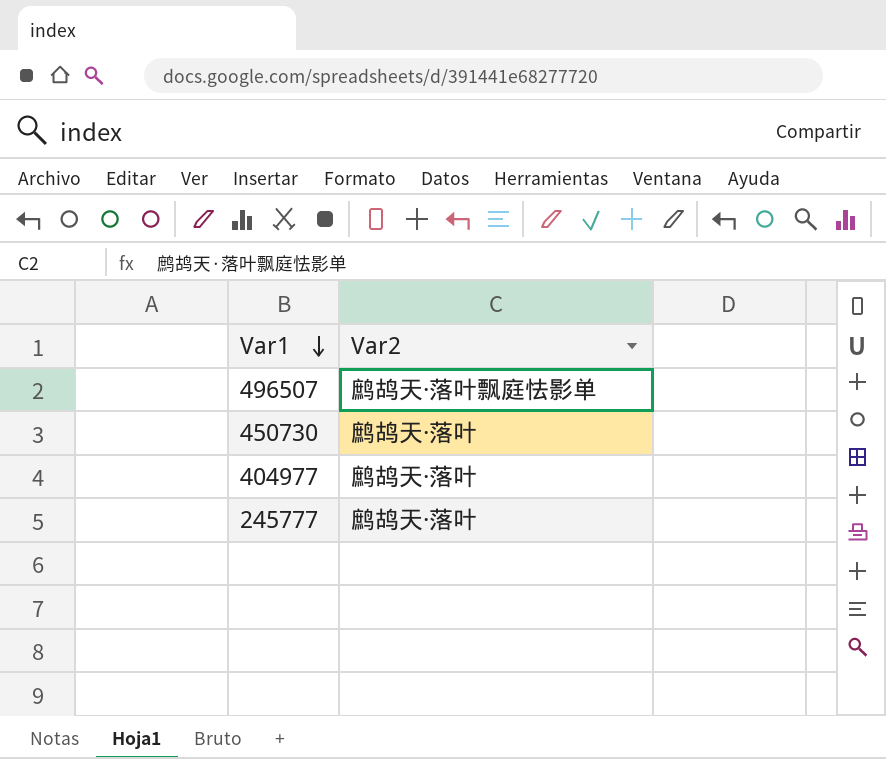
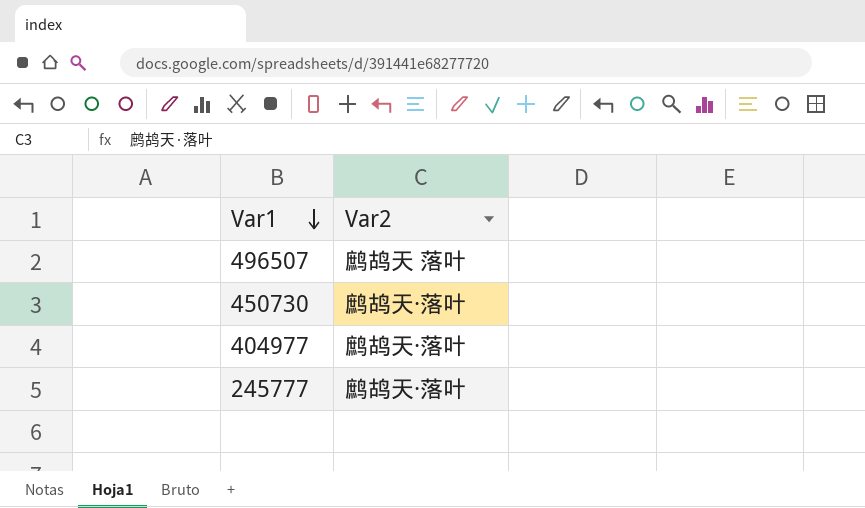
496507 | Var2: 鹧鸪天·落叶飘庭怯影单 -> 鹧鸪天 落叶

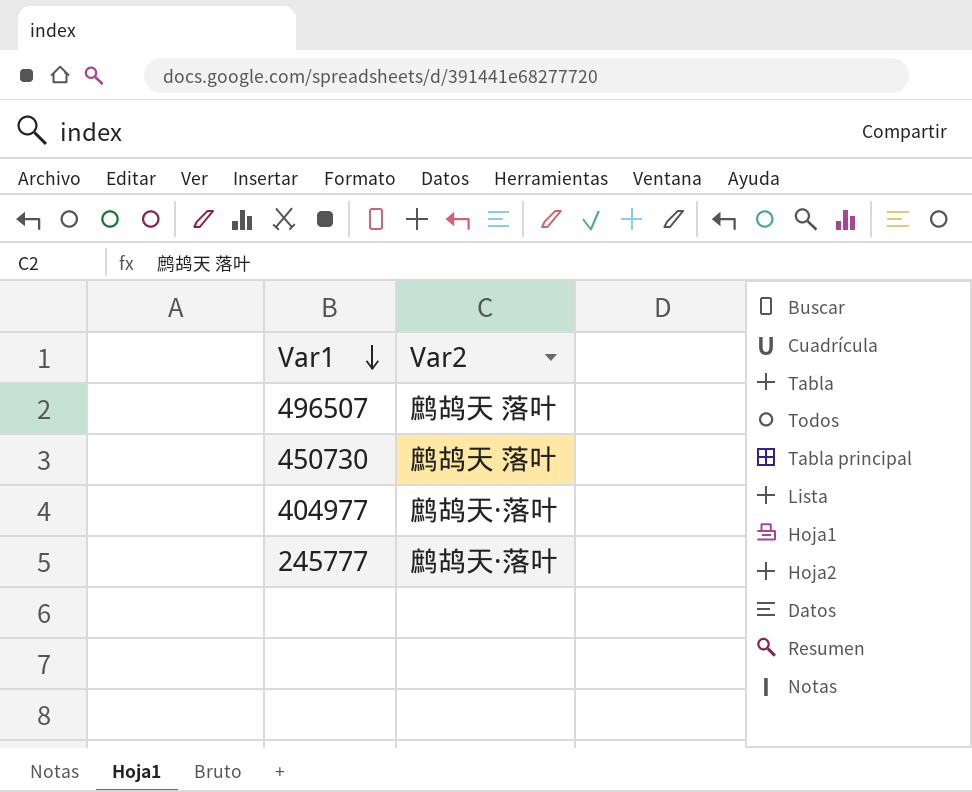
450730 | Var2: 鹧鸪天·落叶 -> 鹧鸪天 落叶

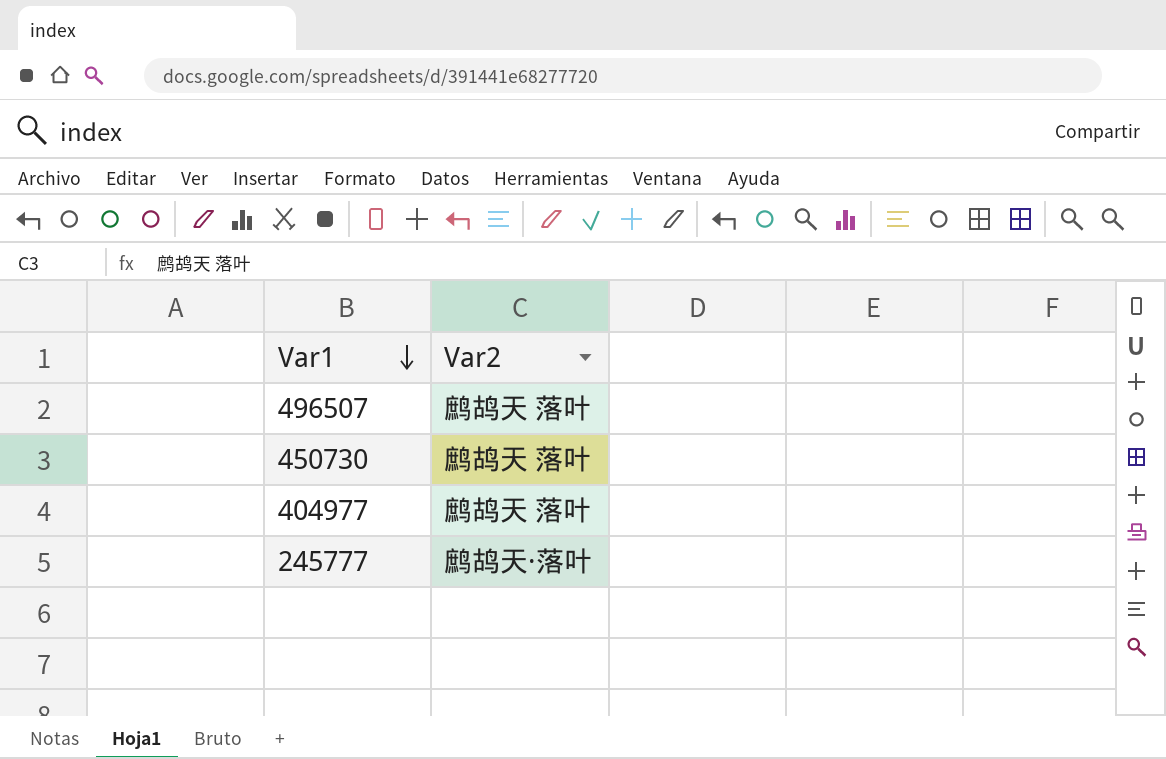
404977 | Var2: 鹧鸪天·落叶 -> 鹧鸪天 落叶

